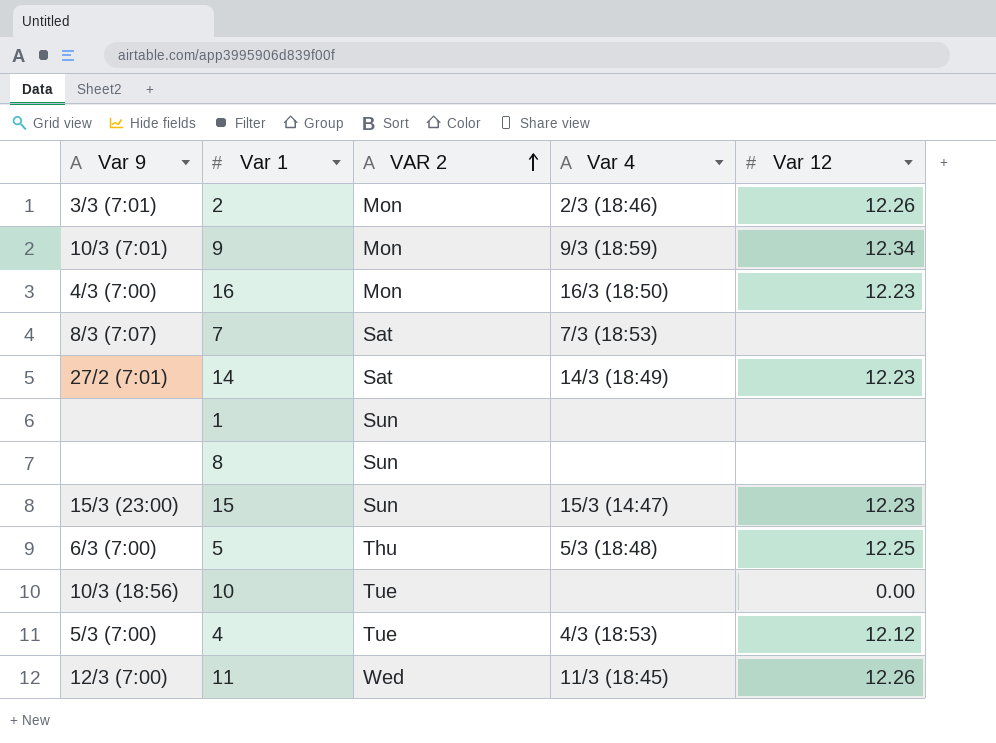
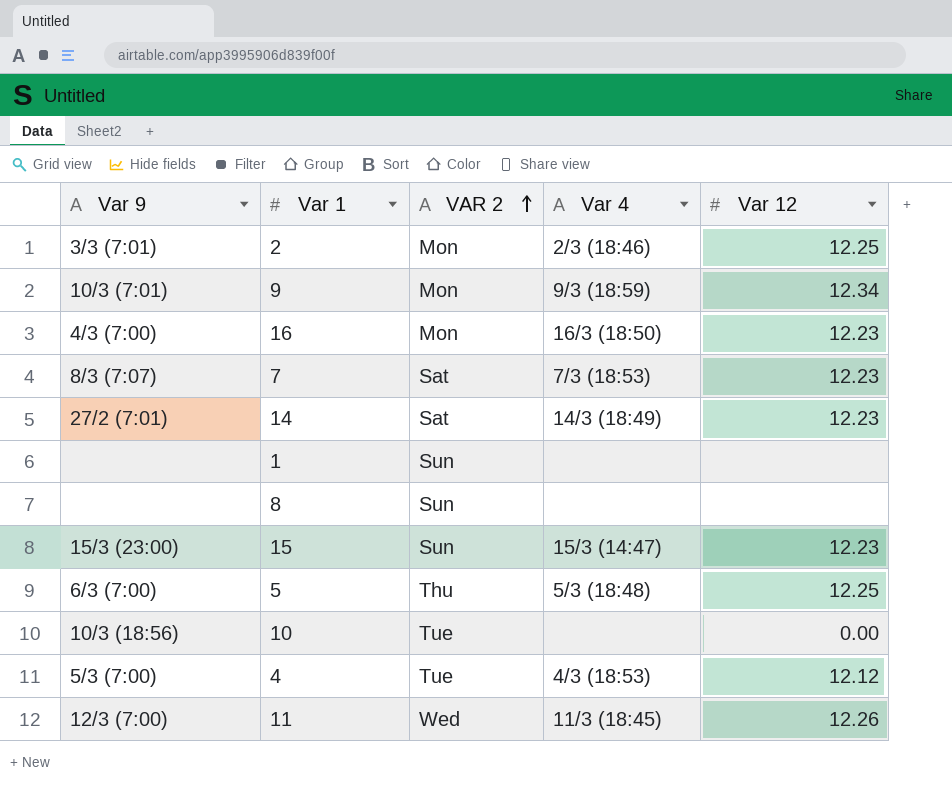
2 | Var 12: 12.26 -> 12.25
7 | Var 12: none -> 12.23

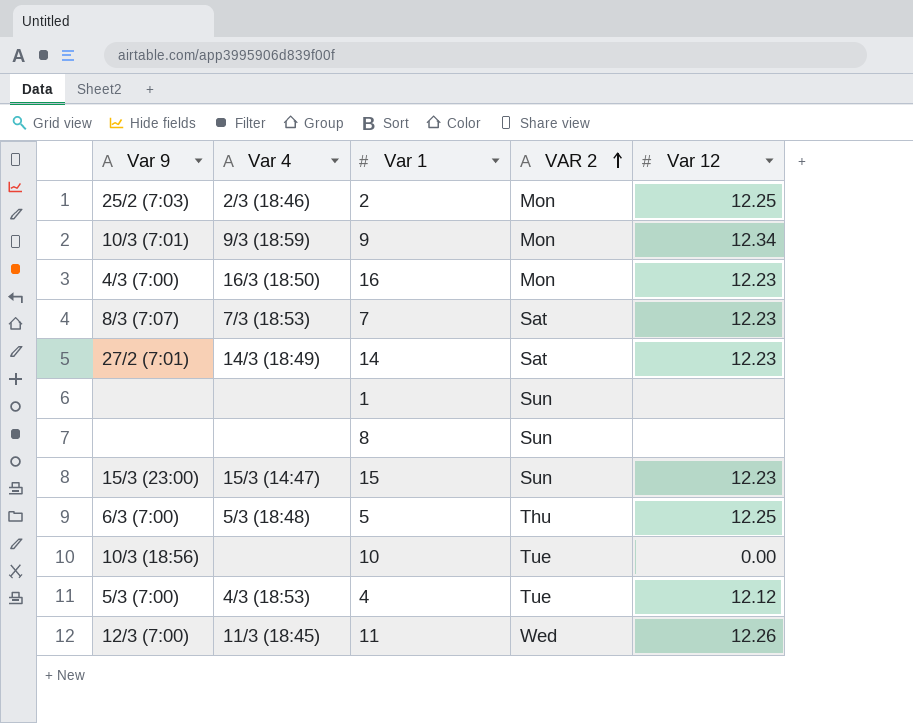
column Var 4 | position: 4 -> 2
2 | Var 9: 3/3 (7:01) -> 25/2 (7:03)

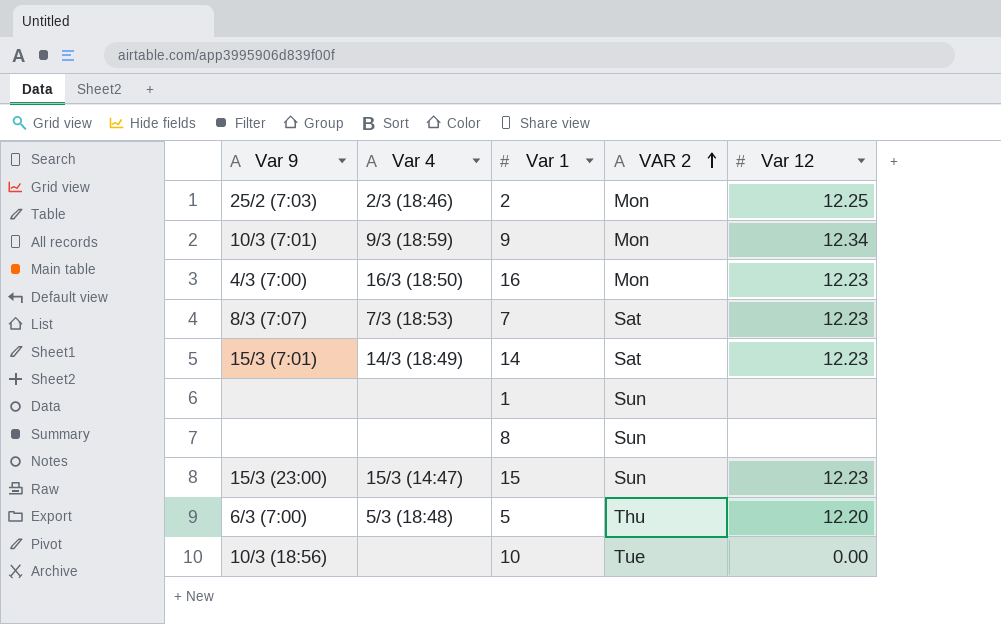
row 4: 5/3 (7:00) | 4/3 (18:53) | Tue | 12.12 -> none
row 11: 12/3 (7:00) | 11/3 (18:45) | Wed | 12.26 -> none
14 | Var 9: 27/2 (7:01) -> 15/3 (7:01)
5 | Var 12: 12.25 -> 12.20

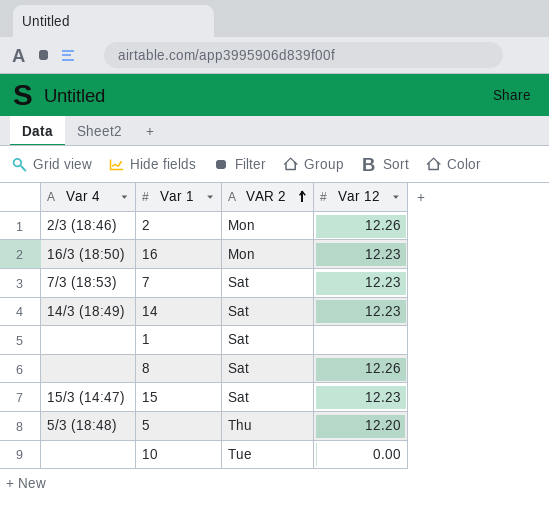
column Var 9 | position: 1 -> none
row 9: 10/3 (7:01) | 9/3 (18:59) | Mon | 12.34 -> none
2 | Var 12: 12.25 -> 12.26
1 | VAR 2: Sun -> Sat
8 | VAR 2: Sun -> Sat
8 | Var 12: none -> 12.26
15 | VAR 2: Sun -> Sat

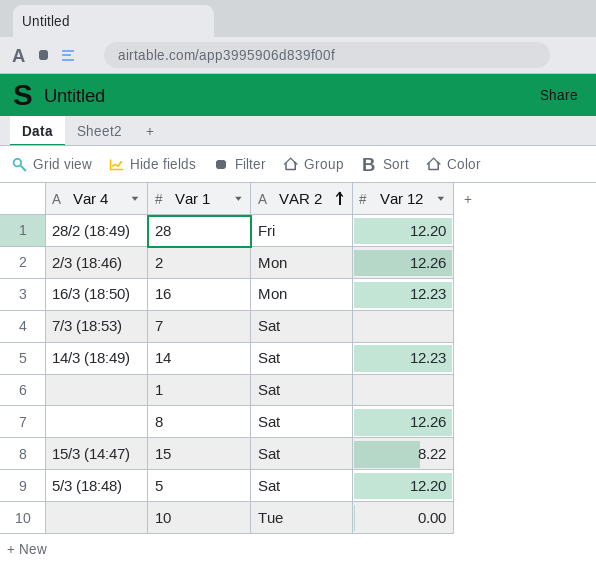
row 28: none -> 28/2 (18:49) | Fri | 12.20
7 | Var 12: 12.23 -> none
15 | Var 12: 12.23 -> 8.22
5 | VAR 2: Thu -> Sat

